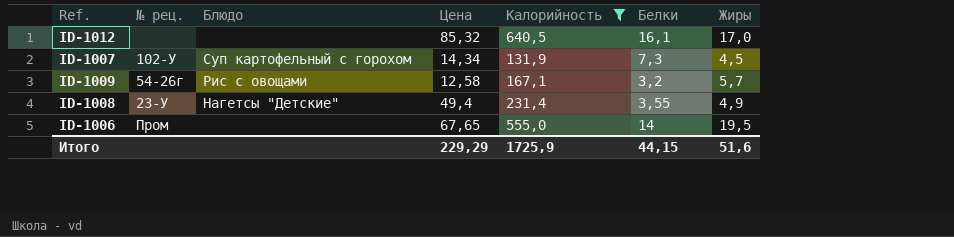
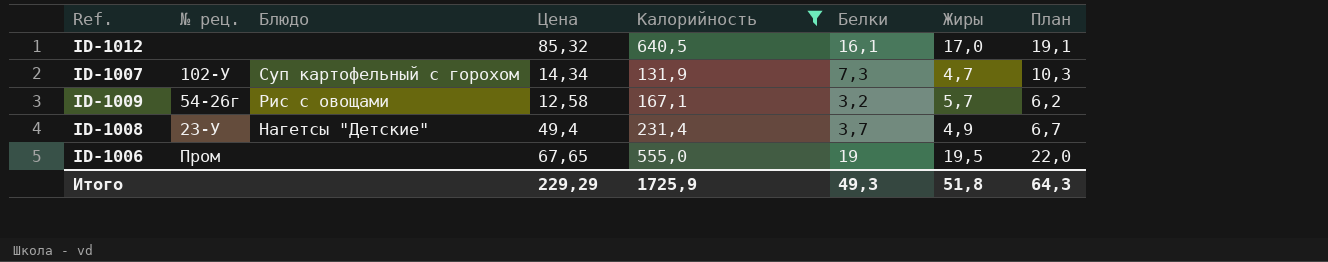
column План | formula: none -> [Белки] + 3
ID-1007 | Жиры: 4,5 -> 4,7
ID-1008 | Белки: 3,55 -> 3,7
ID-1006 | Белки: 14 -> 19
Итого | Белки: 44,15 -> 49,3
Итого | Жиры: 51,6 -> 51,8

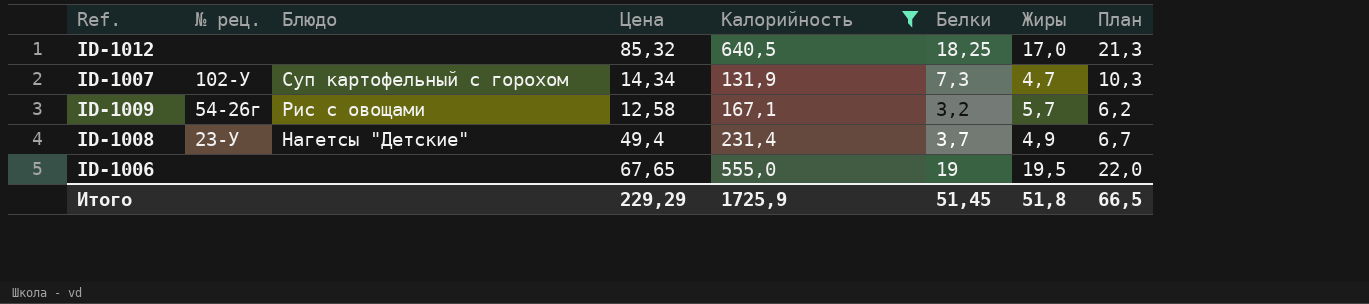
ID-1012 | Белки: 16,1 -> 18,25
ID-1012 | План: 19,1 -> 21,3
ID-1006 | № рец.: Пром -> none
Итого | Белки: 49,3 -> 51,45
Итого | План: 64,3 -> 66,5

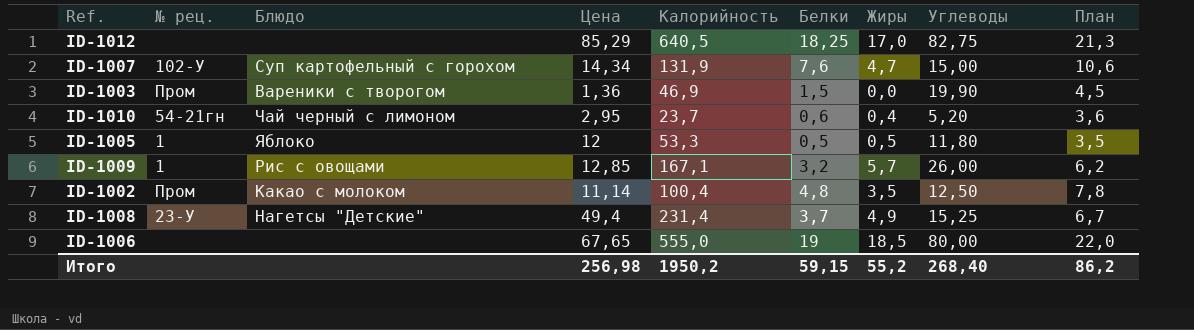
filter: Калорийность >= 131,9 -> none
column Углеводы | position: none -> 8
ID-1012 | Цена: 85,32 -> 85,29
ID-1007 | Белки: 7,3 -> 7,6
ID-1007 | План: 10,3 -> 10,6
ID-1009 | № рец.: 54-26г -> 1
ID-1009 | Цена: 12,58 -> 12,85
ID-1006 | Жиры: 19,5 -> 18,5
Итого | Цена: 229,29 -> 256,98
Итого | Калорийность: 1725,9 -> 1950,2
Итого | Белки: 51,45 -> 59,15
Итого | Жиры: 51,8 -> 55,2
Итого | План: 66,5 -> 86,2

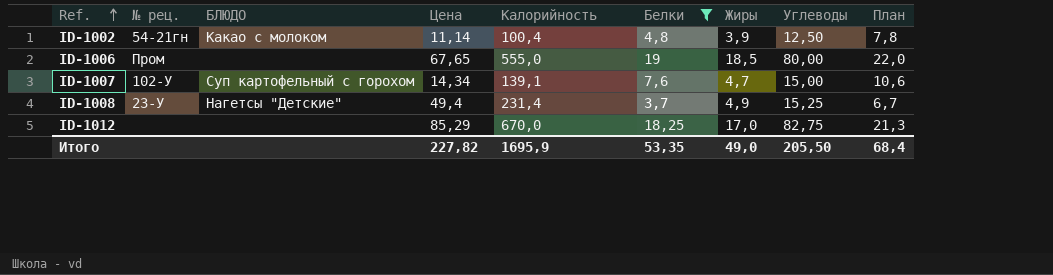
filter: none -> Белки >= 3,7
row order: none -> Ref. ascending
column name: Блюдо -> БЛЮДО
ID-1002 | № рец.: Пром -> 54-21гн
ID-1002 | Жиры: 3,5 -> 3,9
ID-1006 | № рец.: none -> Пром
ID-1007 | Калорийность: 131,9 -> 139,1
ID-1012 | Калорийность: 640,5 -> 670,0
Итого | Цена: 256,98 -> 227,82
Итого | Калорийность: 1950,2 -> 1695,9
Итого | Белки: 59,15 -> 53,35
Итого | Жиры: 55,2 -> 49,0
Итого | Углеводы: 268,40 -> 205,50
Итого | План: 86,2 -> 68,4

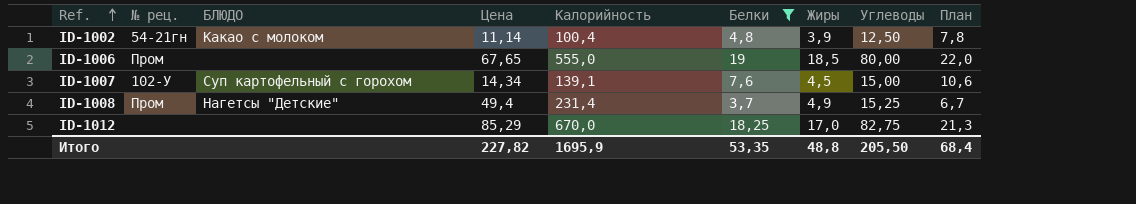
ID-1007 | Жиры: 4,7 -> 4,5
ID-1008 | № рец.: 23-У -> Пром
Итого | Жиры: 49,0 -> 48,8

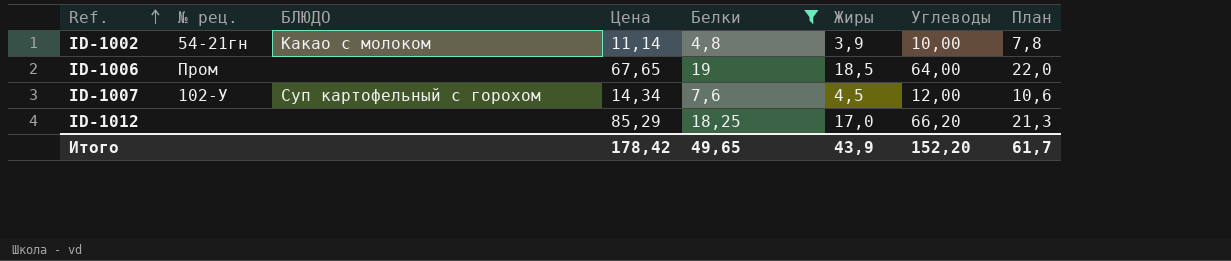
column Калорийность | position: 5 -> none
row ID-1008: Пром | Нагетсы "Детские" | 49,4 | 231,4 | 3,7 | 4,9 | 15,25 | 6,7 -> none
ID-1002 | Углеводы: 12,50 -> 10,00
ID-1006 | Углеводы: 80,00 -> 64,00
ID-1007 | Углеводы: 15,00 -> 12,00
ID-1012 | Углеводы: 82,75 -> 66,20
Итого | Цена: 227,82 -> 178,42
Итого | Белки: 53,35 -> 49,65
Итого | Жиры: 48,8 -> 43,9
Итого | Углеводы: 205,50 -> 152,20
Итого | План: 68,4 -> 61,7

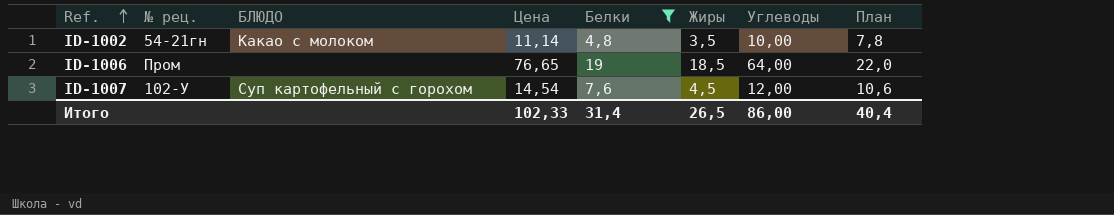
row ID-1012: none | none | 85,29 | 18,25 | 17,0 | 66,20 | 21,3 -> none
ID-1002 | Жиры: 3,9 -> 3,5
ID-1006 | Цена: 67,65 -> 76,65
ID-1007 | Цена: 14,34 -> 14,54
Итого | Цена: 178,42 -> 102,33
Итого | Белки: 49,65 -> 31,4
Итого | Жиры: 43,9 -> 26,5
Итого | Углеводы: 152,20 -> 86,00
Итого | План: 61,7 -> 40,4

